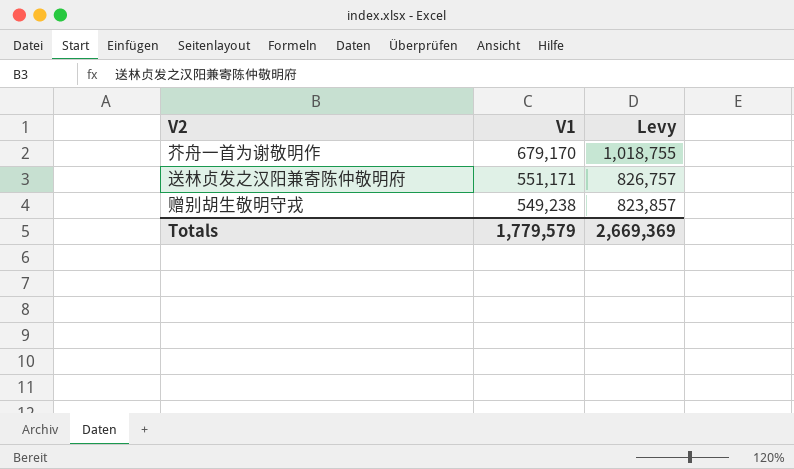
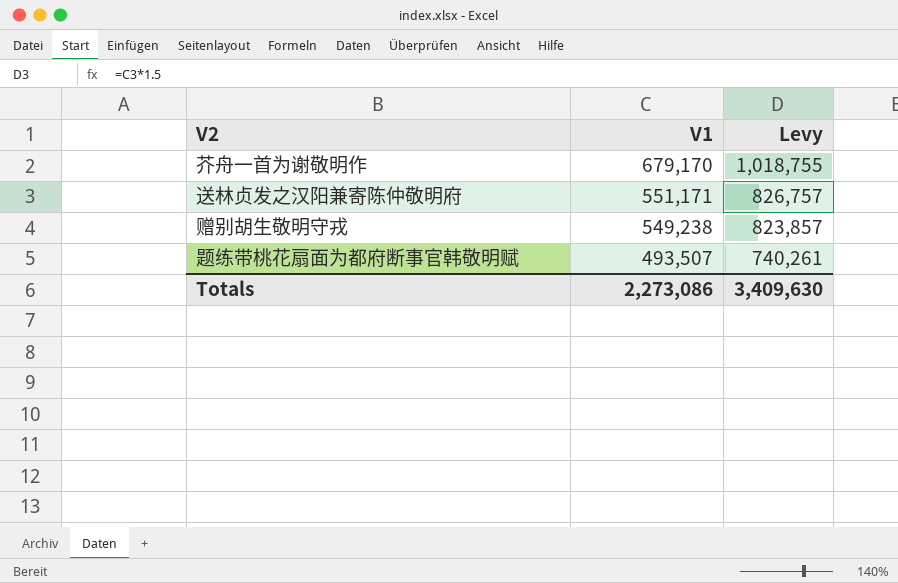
row 题练带桃花扇面为都府断事官韩敬明赋: none -> 493,507 | 740,261
Totals | V1: 1,779,579 -> 2,273,086
Totals | Levy: 2,669,369 -> 3,409,630

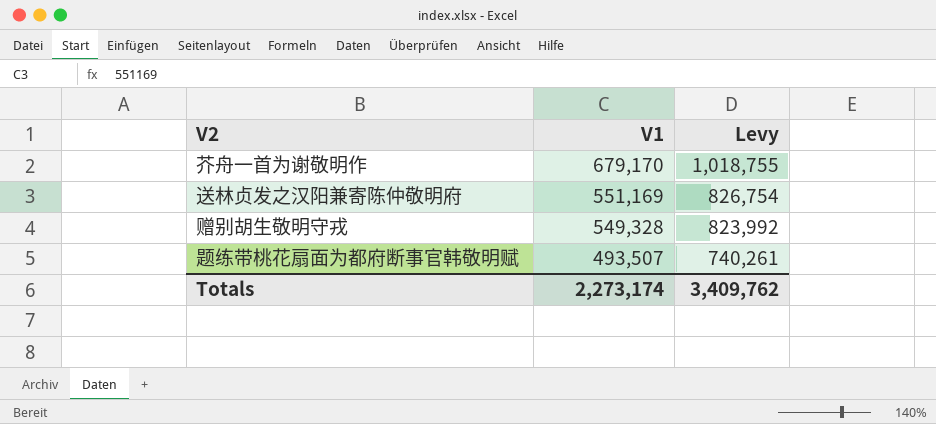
送林贞发之汉阳兼寄陈仲敬明府 | V1: 551,171 -> 551,169
送林贞发之汉阳兼寄陈仲敬明府 | Levy: 826,757 -> 826,754
赠别胡生敬明守戎 | V1: 549,238 -> 549,328
赠别胡生敬明守戎 | Levy: 823,857 -> 823,992
Totals | V1: 2,273,086 -> 2,273,174
Totals | Levy: 3,409,630 -> 3,409,762

